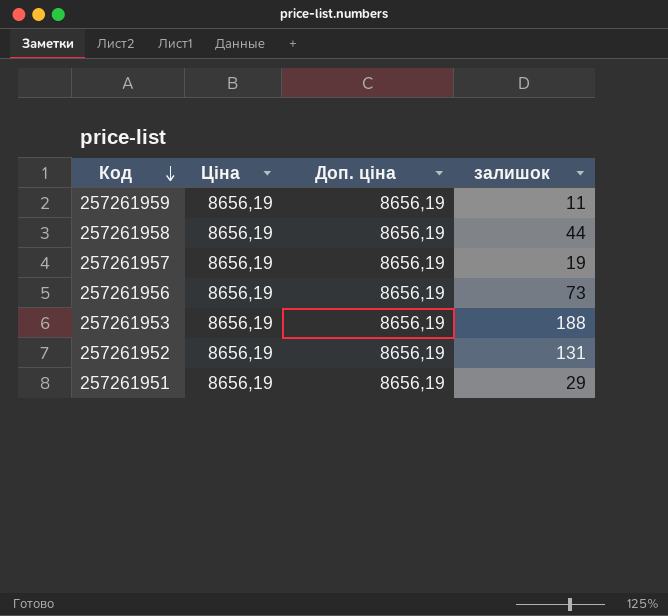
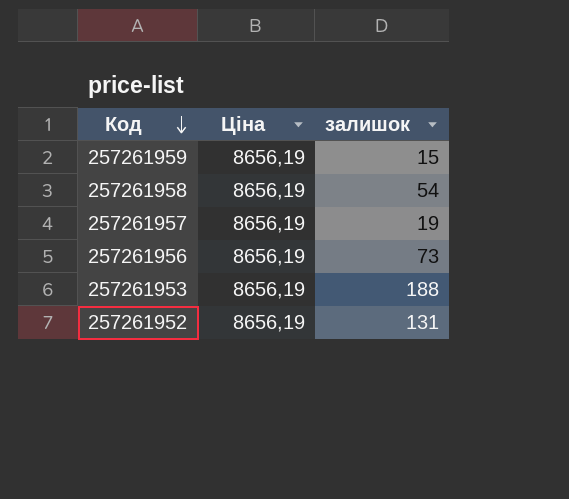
column Доп. ціна | position: 3 -> none
row 257261951: 8656,19 | 8656,19 | 29 -> none
257261959 | залишок: 11 -> 15
257261958 | залишок: 44 -> 54

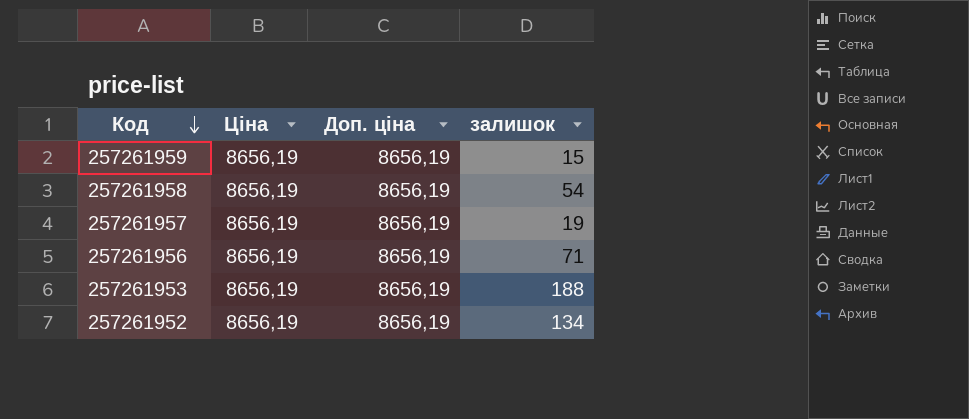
column Доп. ціна | position: none -> 3
257261956 | залишок: 73 -> 71
257261952 | залишок: 131 -> 134

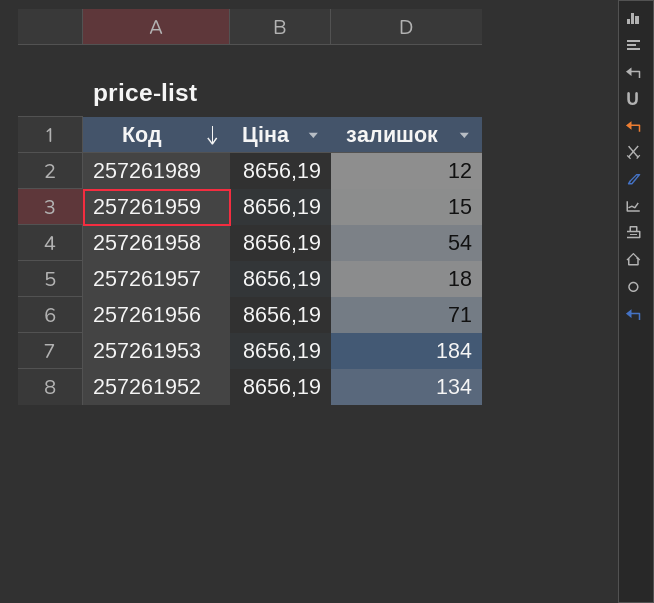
column Доп. ціна | position: 3 -> none
row 257261989: none -> 8656,19 | 12
257261957 | залишок: 19 -> 18
257261953 | залишок: 188 -> 184

